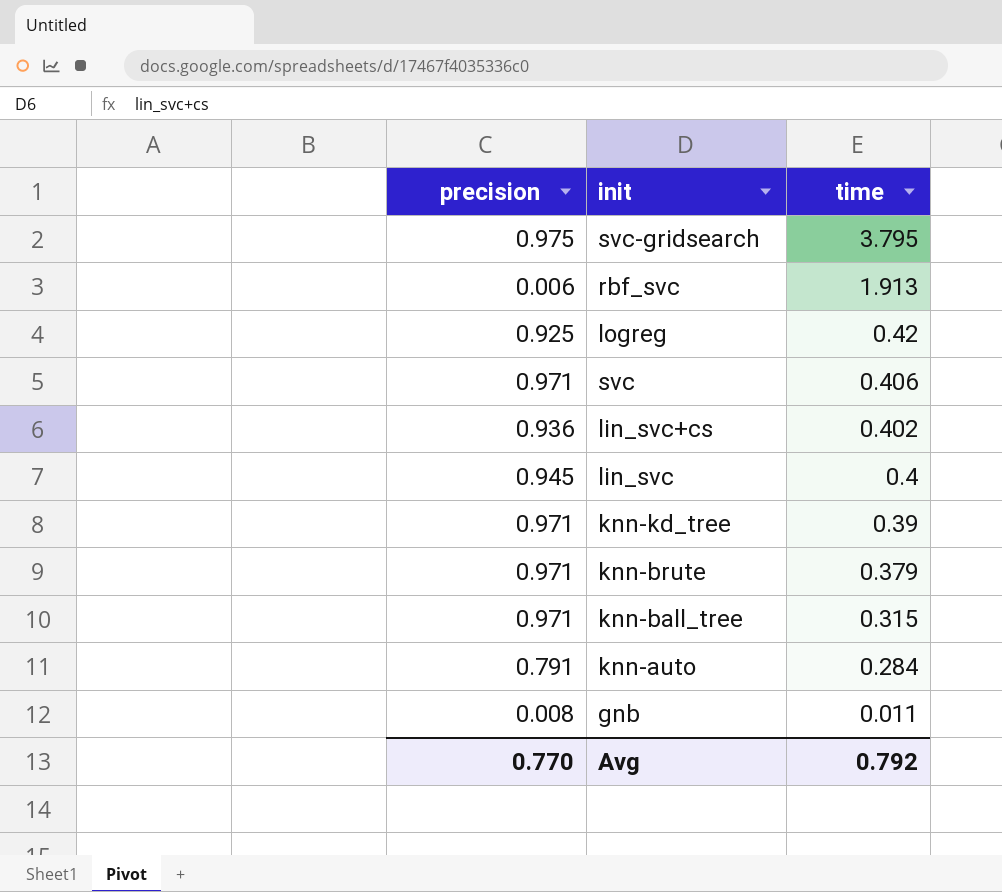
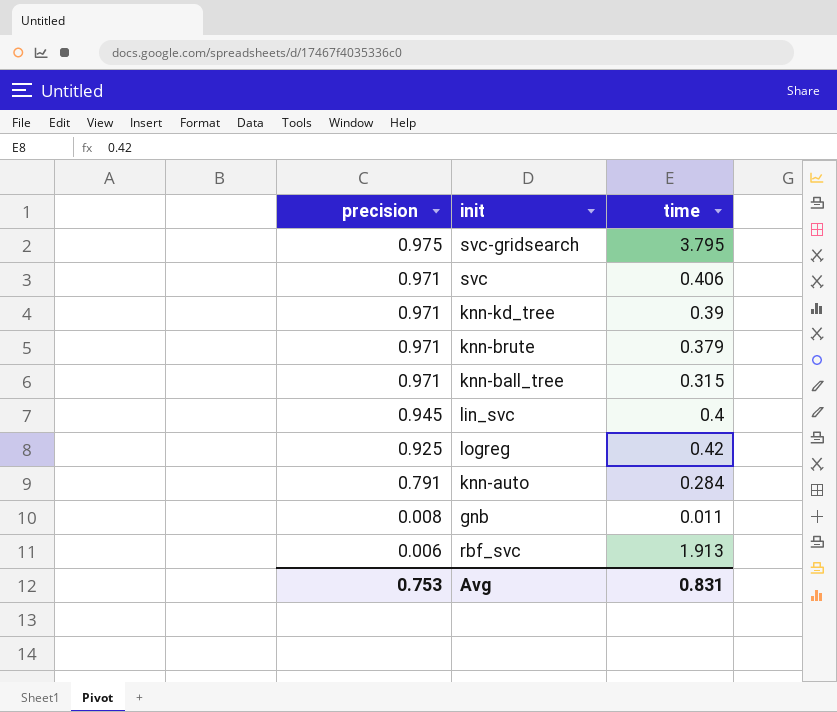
row order: time descending -> precision descending
row lin_svc+cs: 0.936 | 0.402 -> none
Avg | precision: 0.770 -> 0.753
Avg | time: 0.792 -> 0.831

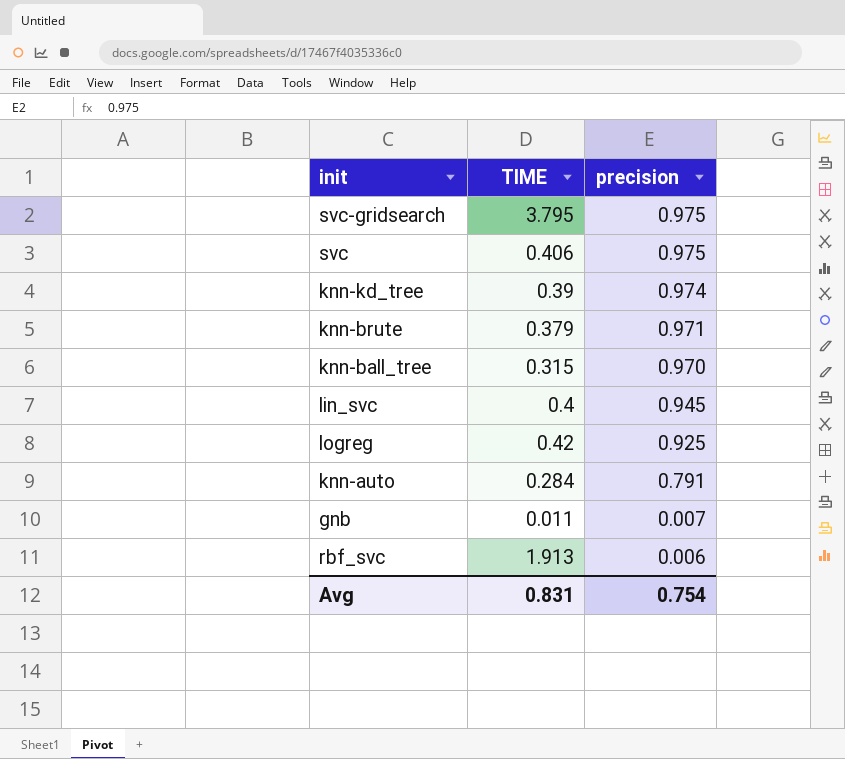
column name: time -> TIME
column precision | position: 1 -> 3
svc | precision: 0.971 -> 0.975
knn-kd_tree | precision: 0.971 -> 0.974
knn-ball_tree | precision: 0.971 -> 0.970
gnb | precision: 0.008 -> 0.007
Avg | precision: 0.753 -> 0.754

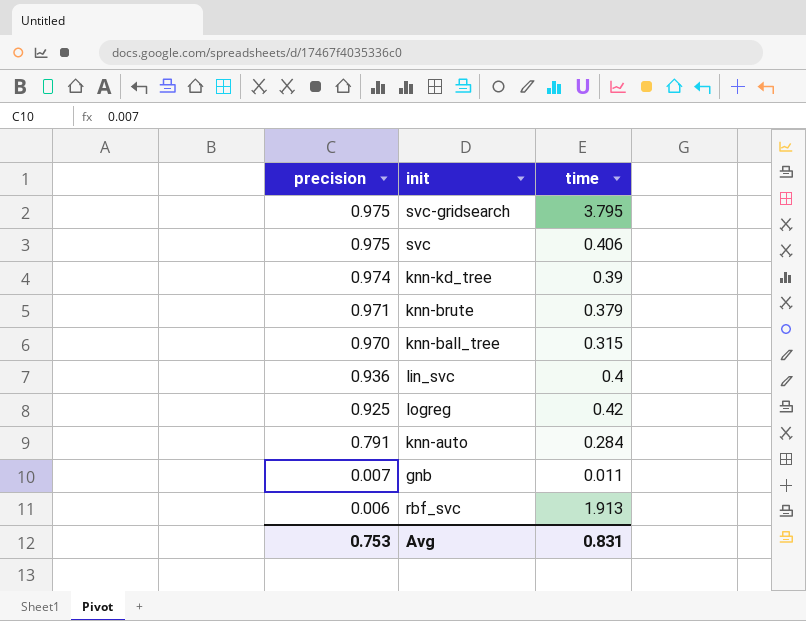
column precision | position: 3 -> 1
column name: TIME -> time
lin_svc | precision: 0.945 -> 0.936
Avg | precision: 0.754 -> 0.753

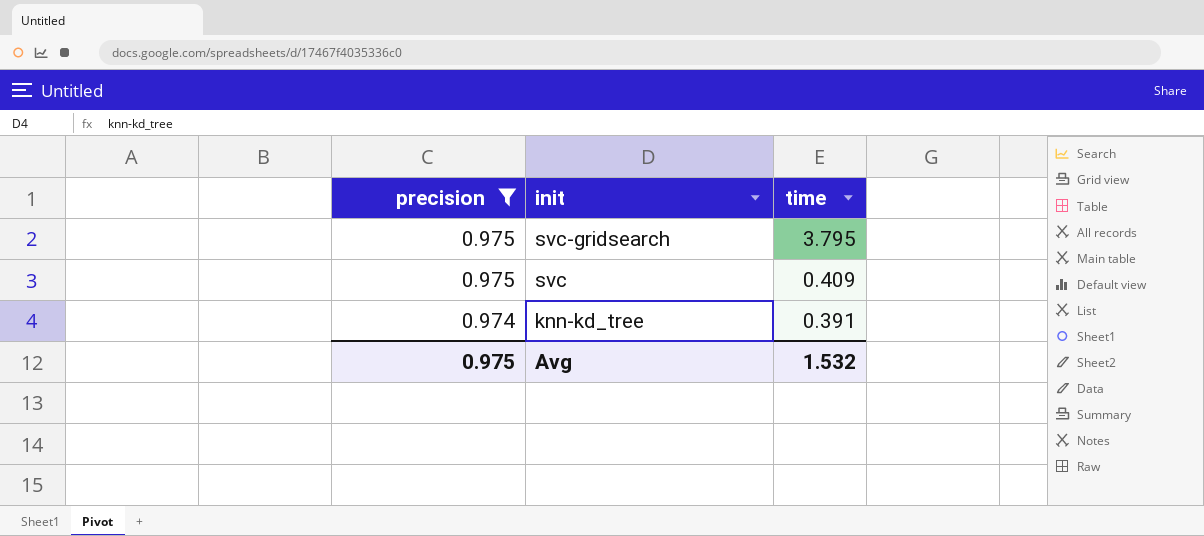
filter: none -> precision >= 0.974
svc | time: 0.406 -> 0.409
knn-kd_tree | time: 0.39 -> 0.391
Avg | precision: 0.753 -> 0.975
Avg | time: 0.831 -> 1.532

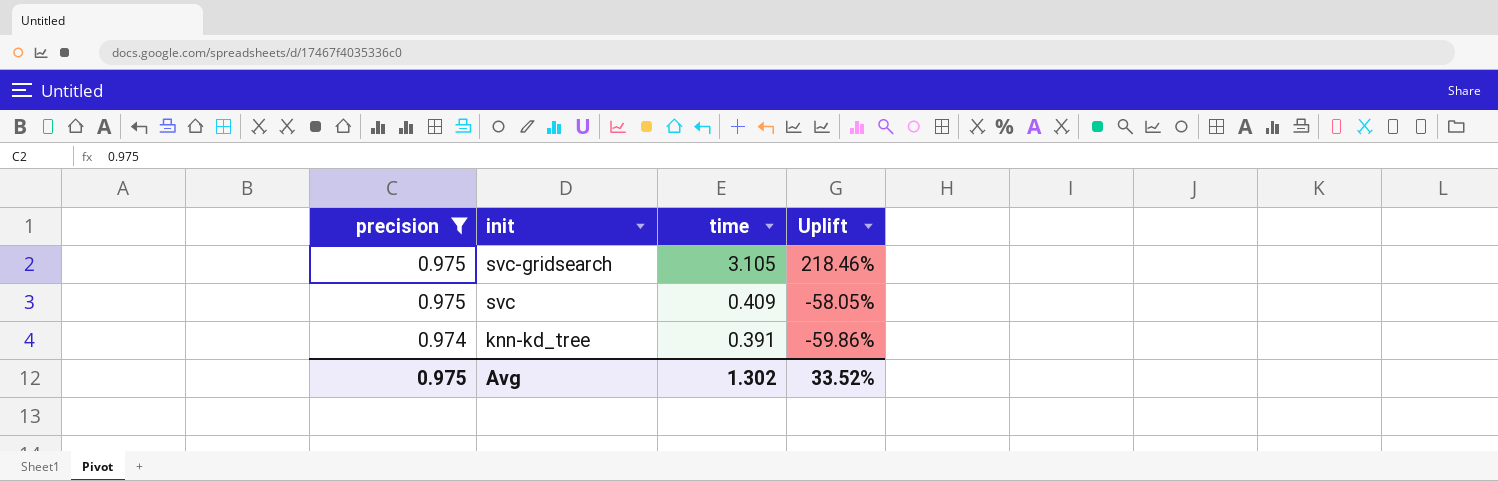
column Uplift | formula: none -> ([time] - [precision]) / [precision]
svc-gridsearch | time: 3.795 -> 3.105
Avg | time: 1.532 -> 1.302

